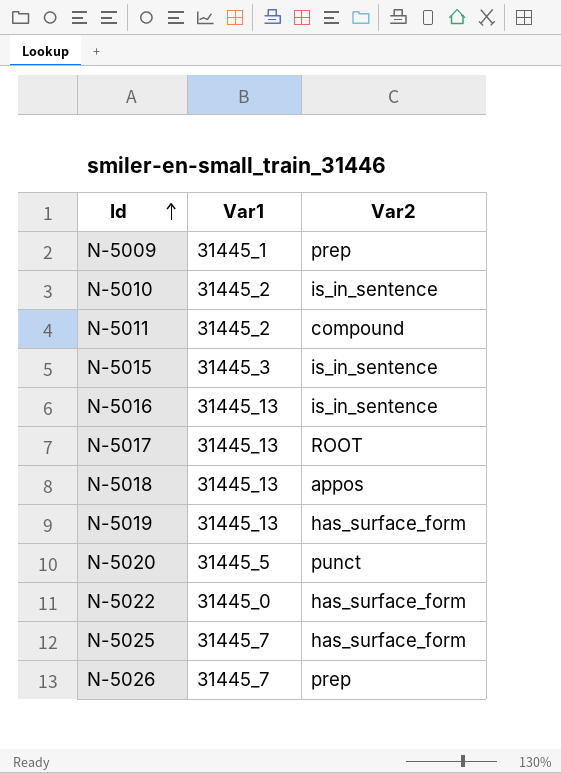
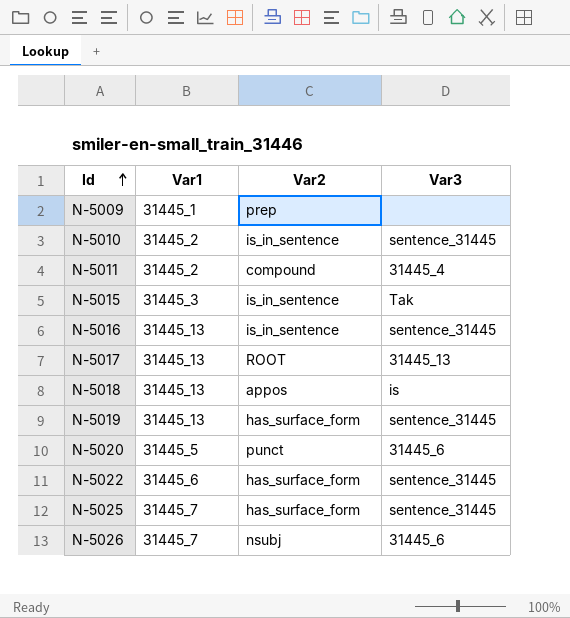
column Var3 | position: none -> 4
N-5022 | Var1: 31445_0 -> 31445_6
N-5026 | Var2: prep -> nsubj

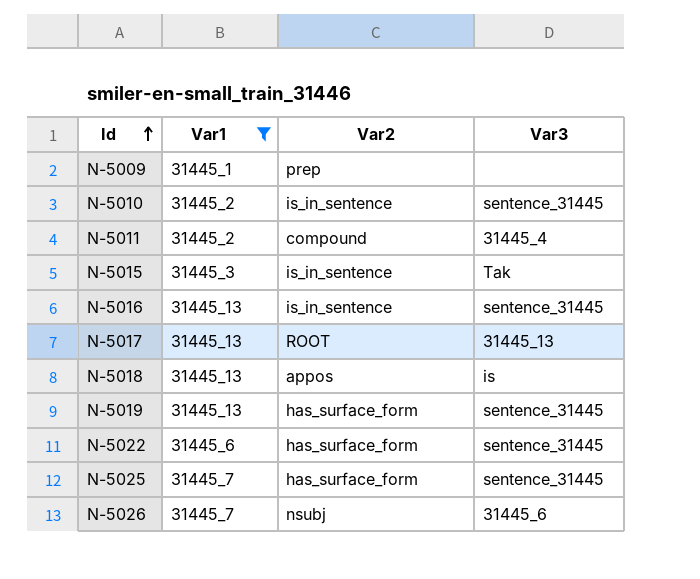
filter: none -> Var1 != 31445_5

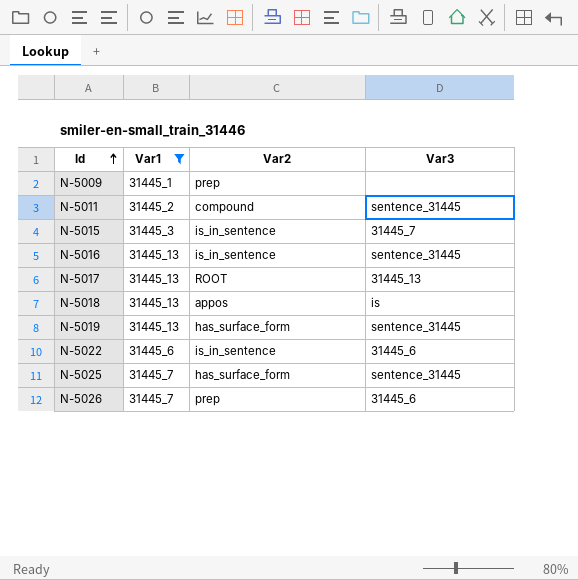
row N-5010: 31445_2 | is_in_sentence | sentence_31445 -> none
N-5011 | Var3: 31445_4 -> sentence_31445
N-5015 | Var3: Tak -> 31445_7
N-5022 | Var2: has_surface_form -> is_in_sentence
N-5022 | Var3: sentence_31445 -> 31445_6
N-5026 | Var2: nsubj -> prep

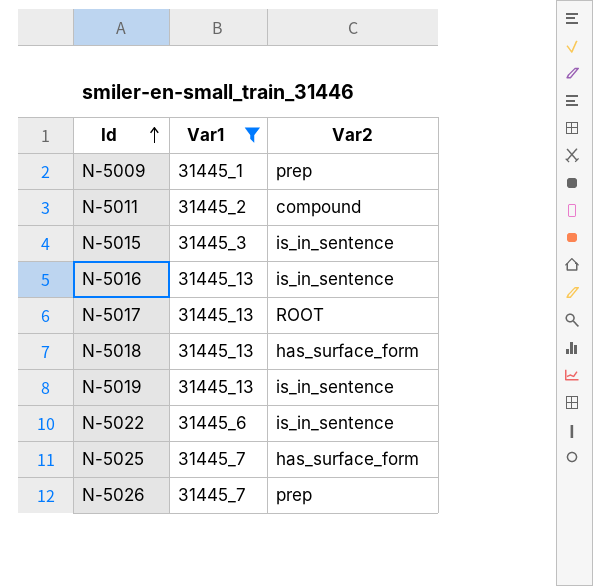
column Var3 | position: 4 -> none
N-5018 | Var2: appos -> has_surface_form
N-5019 | Var2: has_surface_form -> is_in_sentence

